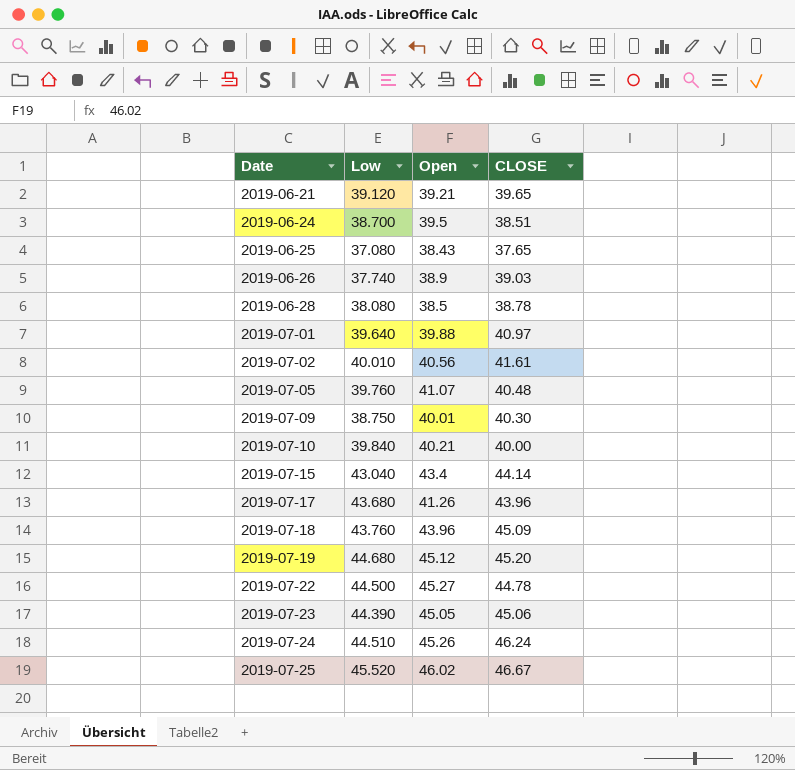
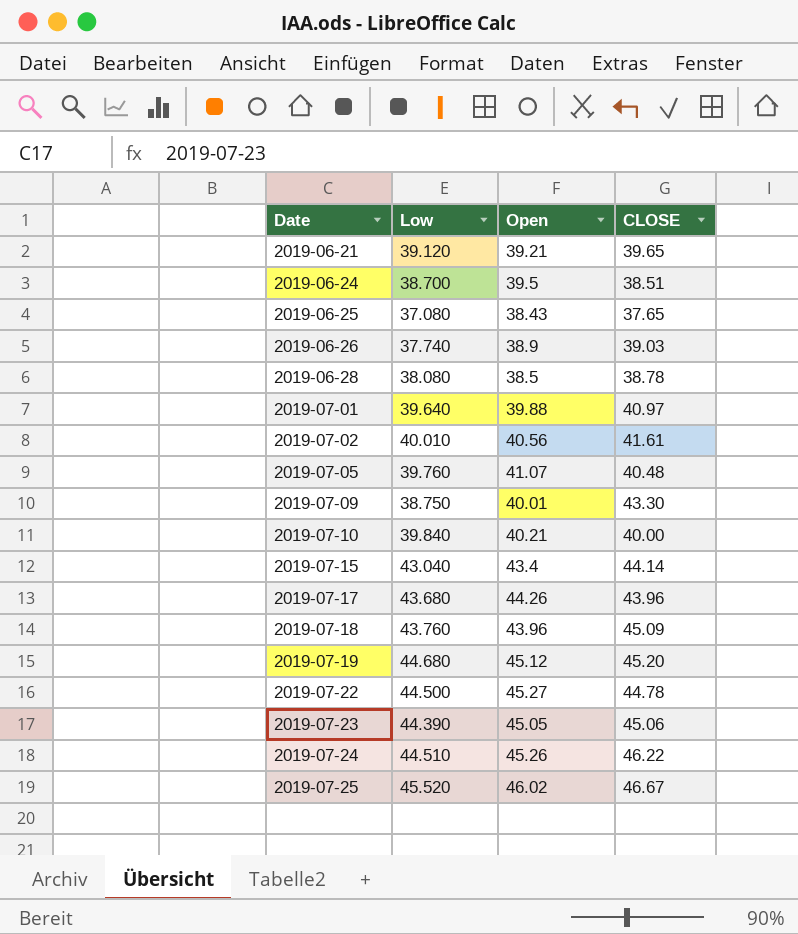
2019-07-09 | CLOSE: 40.30 -> 43.30
2019-07-17 | Open: 41.26 -> 44.26
2019-07-24 | CLOSE: 46.24 -> 46.22

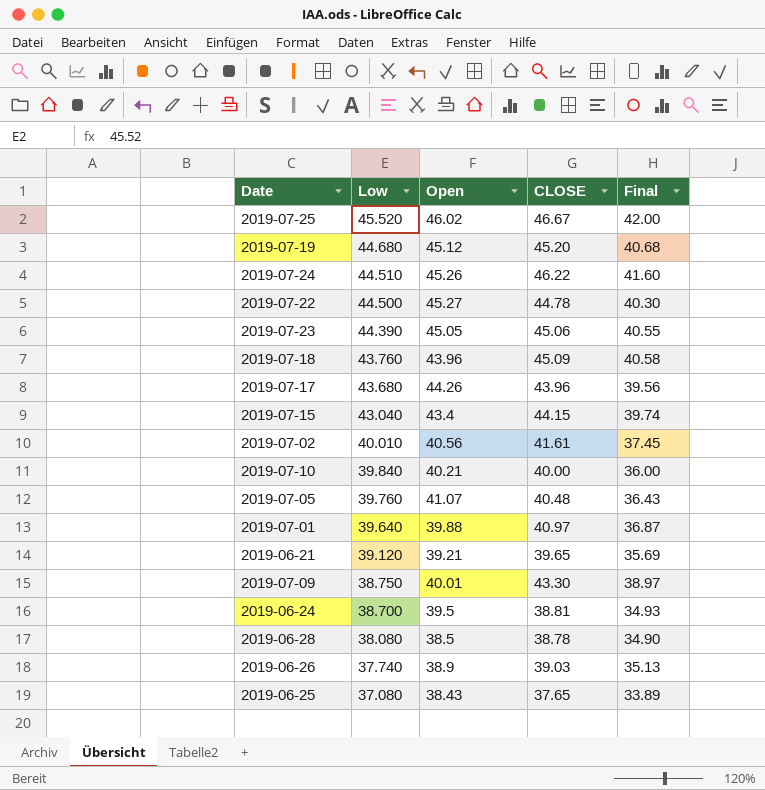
row order: Date ascending -> Low descending
column Final | formula: none -> [CLOSE] * 0.9
2019-07-15 | CLOSE: 44.14 -> 44.15
2019-06-24 | CLOSE: 38.51 -> 38.81

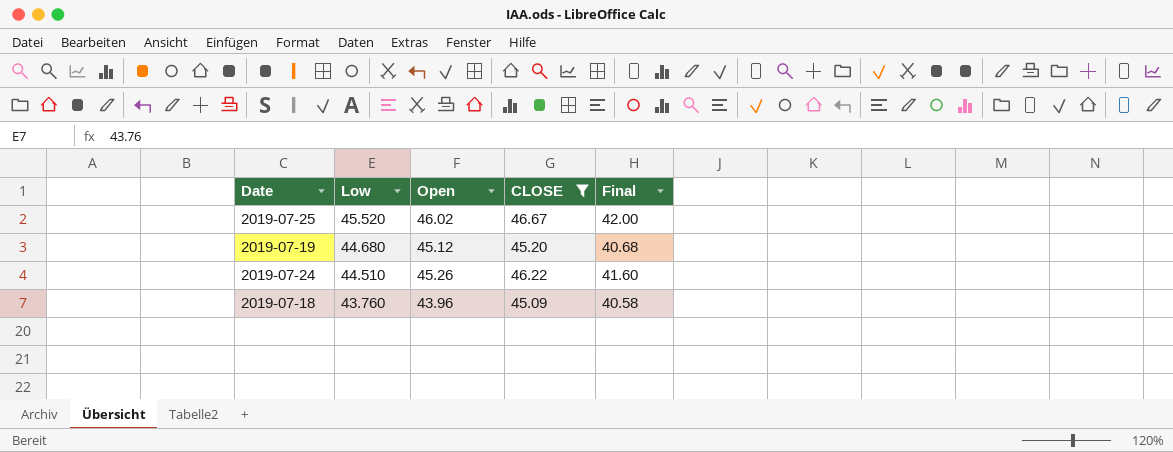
filter: none -> CLOSE >= 45.09

